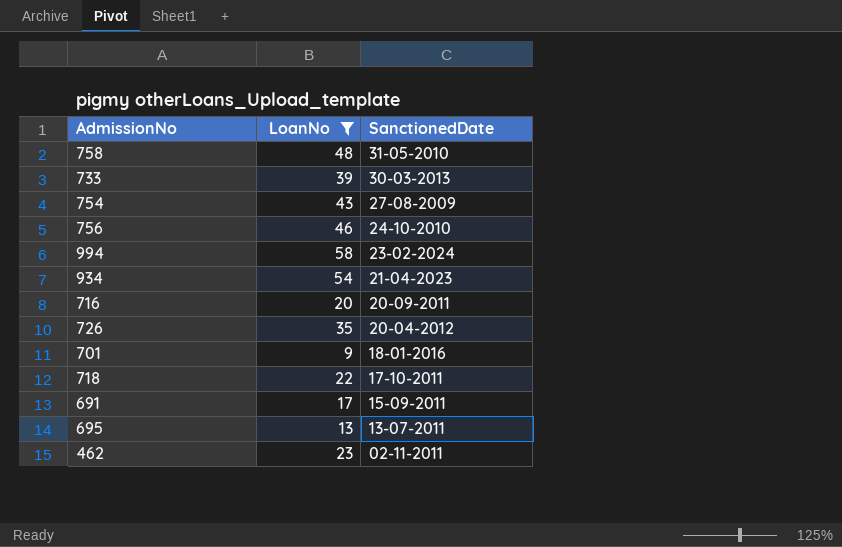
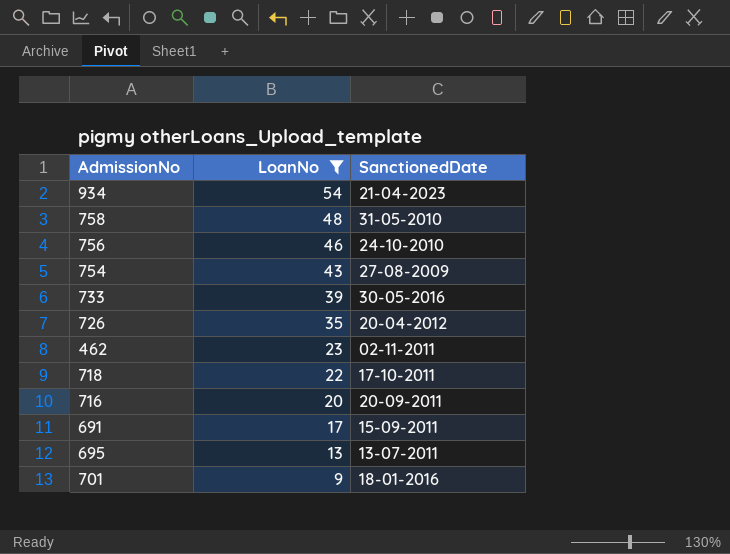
row order: SanctionedDate descending -> LoanNo descending
row 994: 58 | 23-02-2024 -> none
733 | SanctionedDate: 30-03-2013 -> 30-05-2016

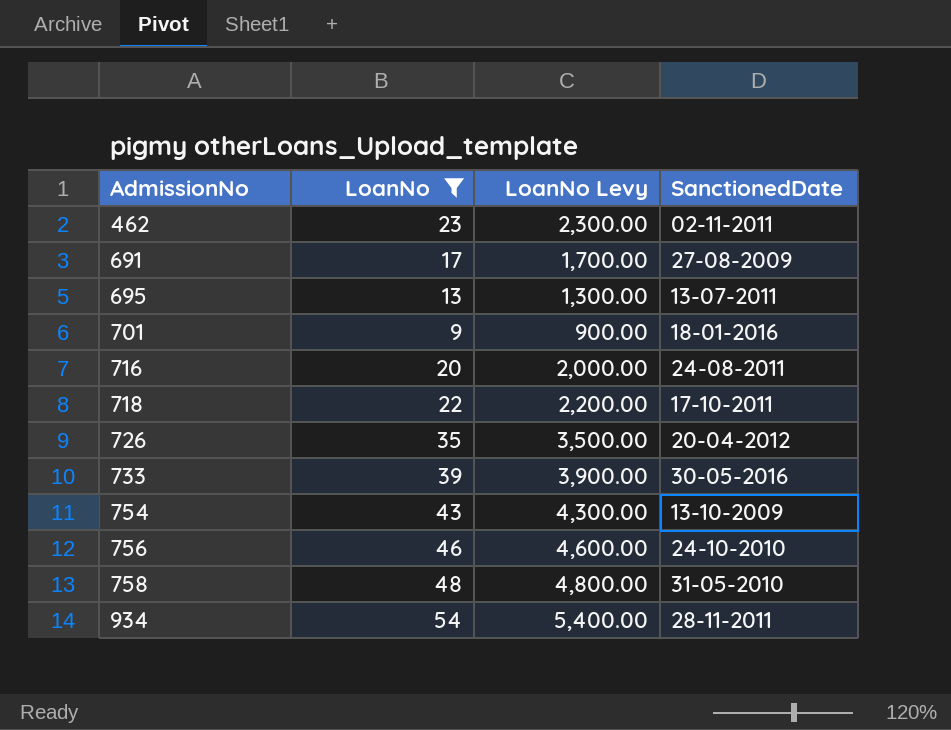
row order: LoanNo descending -> AdmissionNo ascending
column LoanNo Levy | formula: none -> [LoanNo] * 100
691 | SanctionedDate: 15-09-2011 -> 27-08-2009
716 | SanctionedDate: 20-09-2011 -> 24-08-2011
754 | SanctionedDate: 27-08-2009 -> 13-10-2009
934 | SanctionedDate: 21-04-2023 -> 28-11-2011

